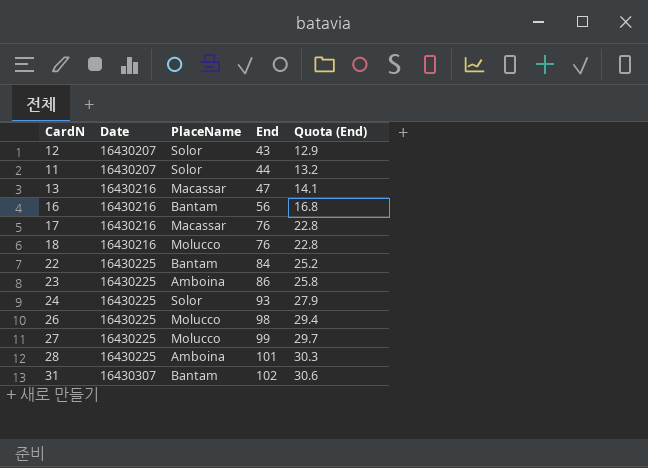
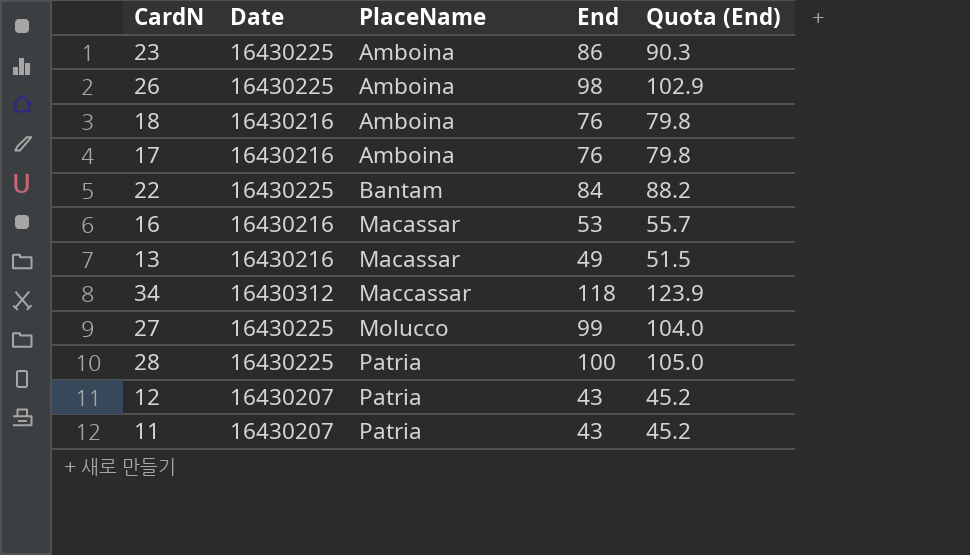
row order: Date ascending -> PlaceName ascending
column Quota (End) | formula: [End] * 0.3 -> [End] * 1.05
row 24: 16430225 | Solor | 93 | 27.9 -> none
row 31: 16430307 | Bantam | 102 | 30.6 -> none
26 | PlaceName: Molucco -> Amboina
18 | PlaceName: Molucco -> Amboina
17 | PlaceName: Macassar -> Amboina
16 | PlaceName: Bantam -> Macassar
16 | End: 56 -> 53
13 | End: 47 -> 49
row 34: none -> 16430312 | Maccassar | 118 | 123.9
28 | PlaceName: Amboina -> Patria
28 | End: 101 -> 100
12 | PlaceName: Solor -> Patria
11 | PlaceName: Solor -> Patria
11 | End: 44 -> 43

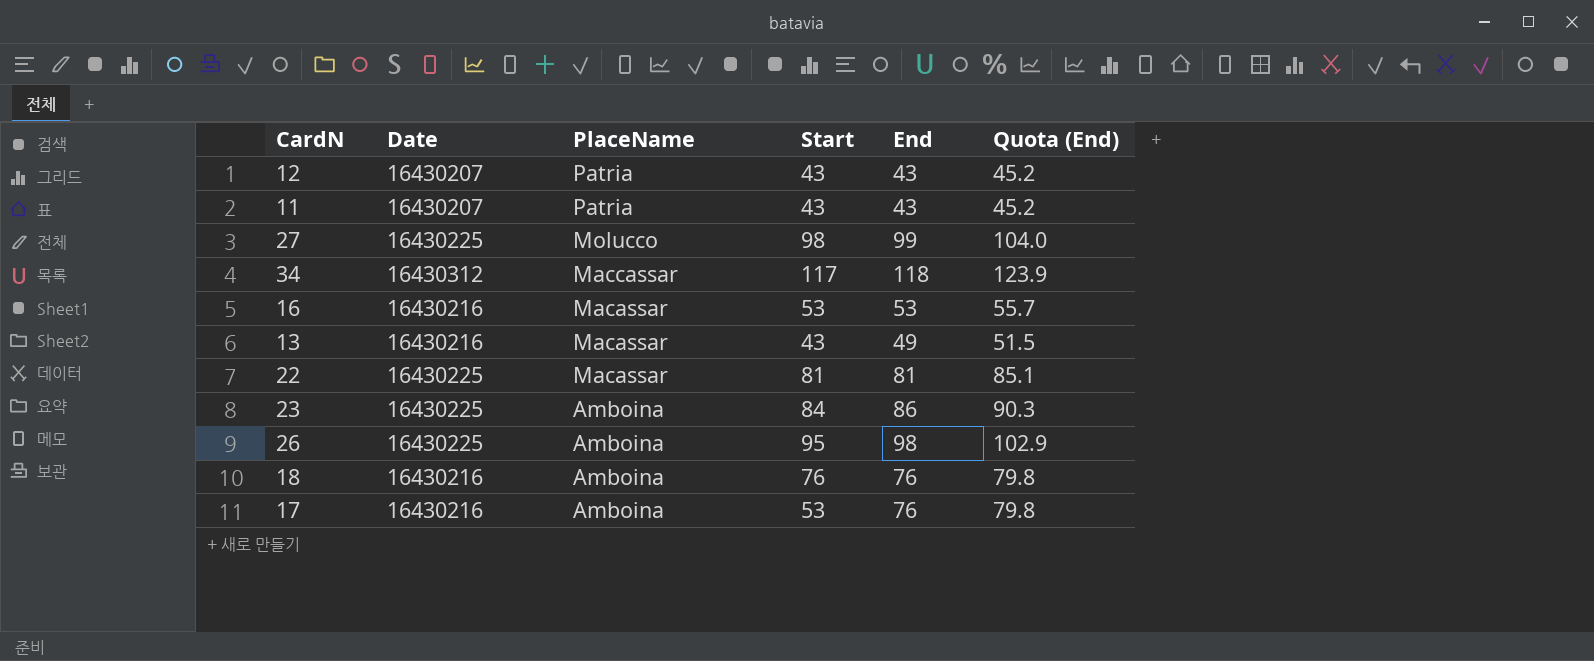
row order: PlaceName ascending -> PlaceName descending
column Start | position: none -> 4
row 28: 16430225 | Patria | 100 | 105.0 -> none
22 | PlaceName: Bantam -> Macassar
22 | End: 84 -> 81
22 | Quota (End): 88.2 -> 85.1

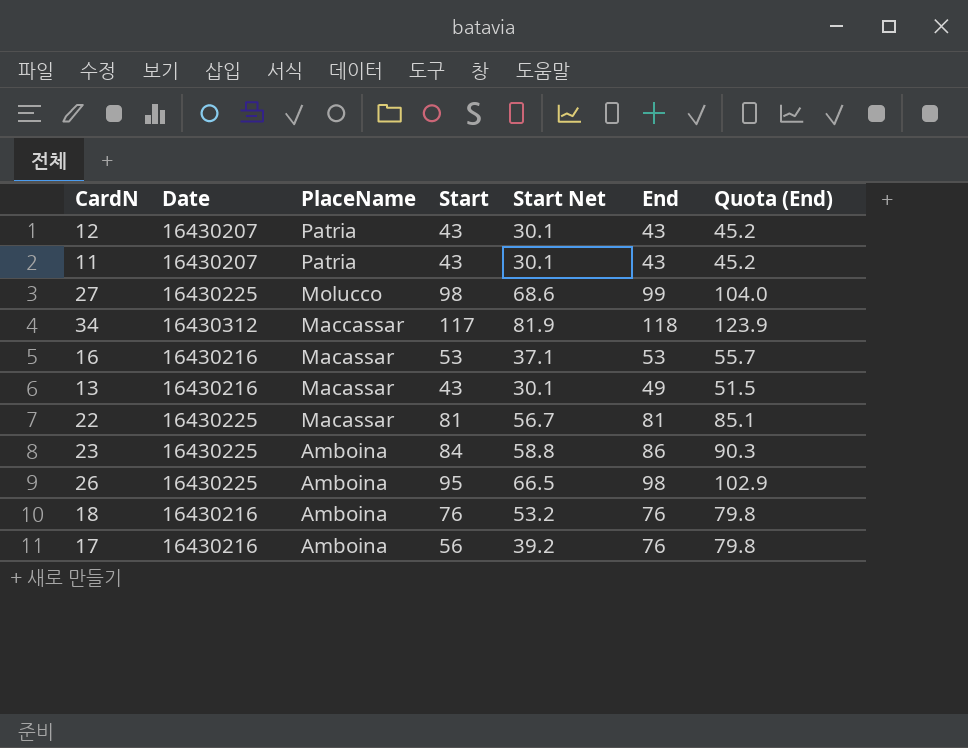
column Start Net | formula: none -> [Start] * 0.7
17 | Start: 53 -> 56

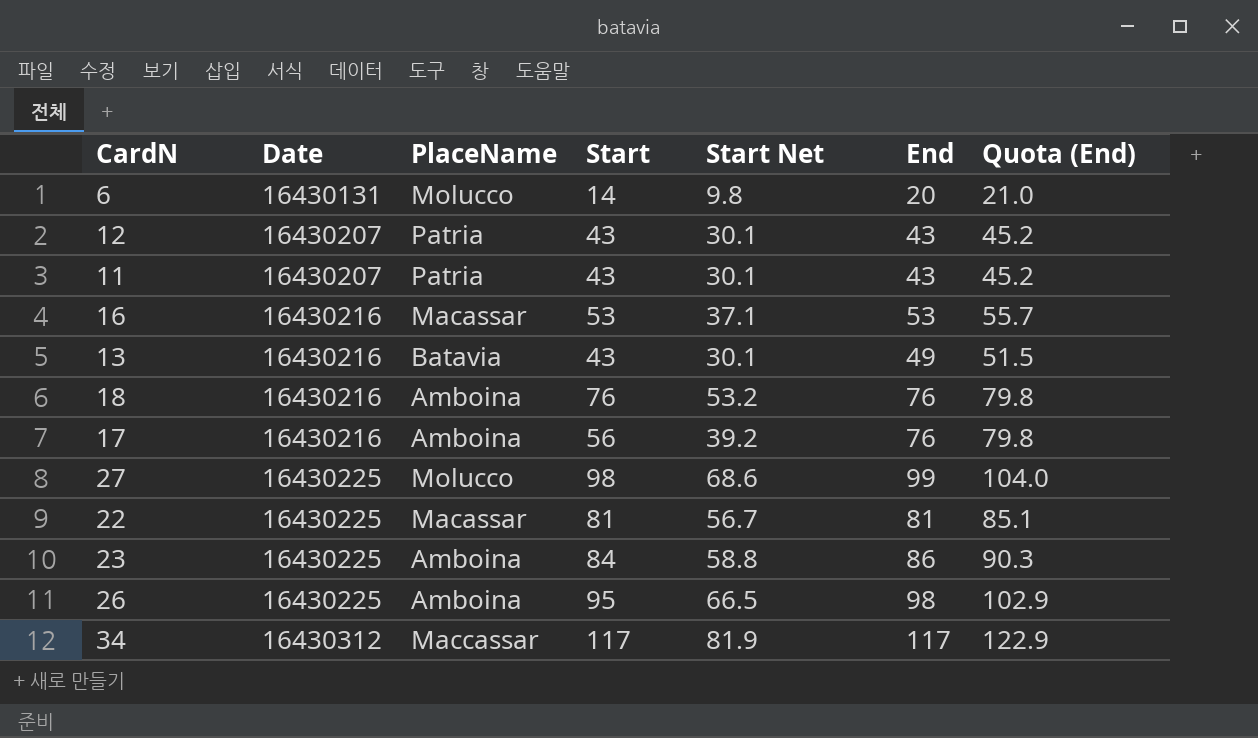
row order: PlaceName descending -> Date ascending
row 6: none -> 16430131 | Molucco | 14 | 9.8 | 20 | 21.0
13 | PlaceName: Macassar -> Batavia
34 | End: 118 -> 117
34 | Quota (End): 123.9 -> 122.9

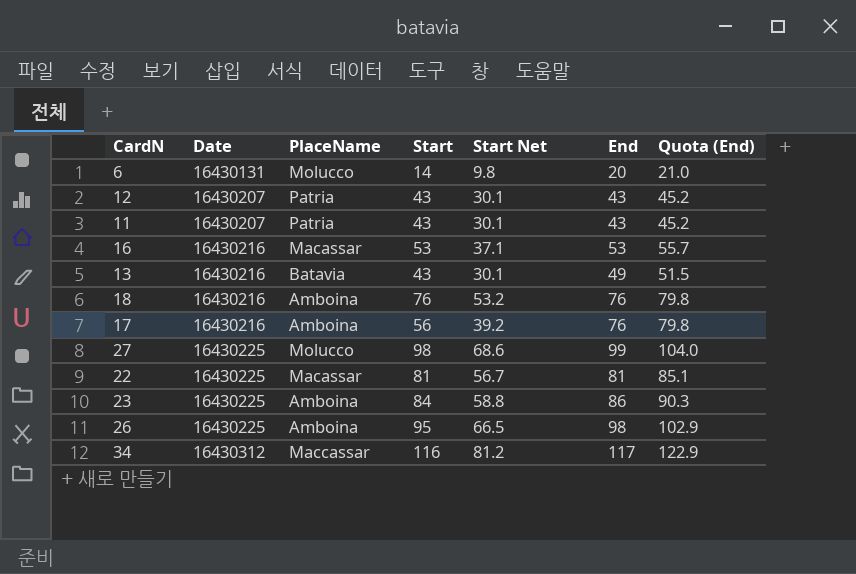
34 | Start: 117 -> 116
34 | Start Net: 81.9 -> 81.2

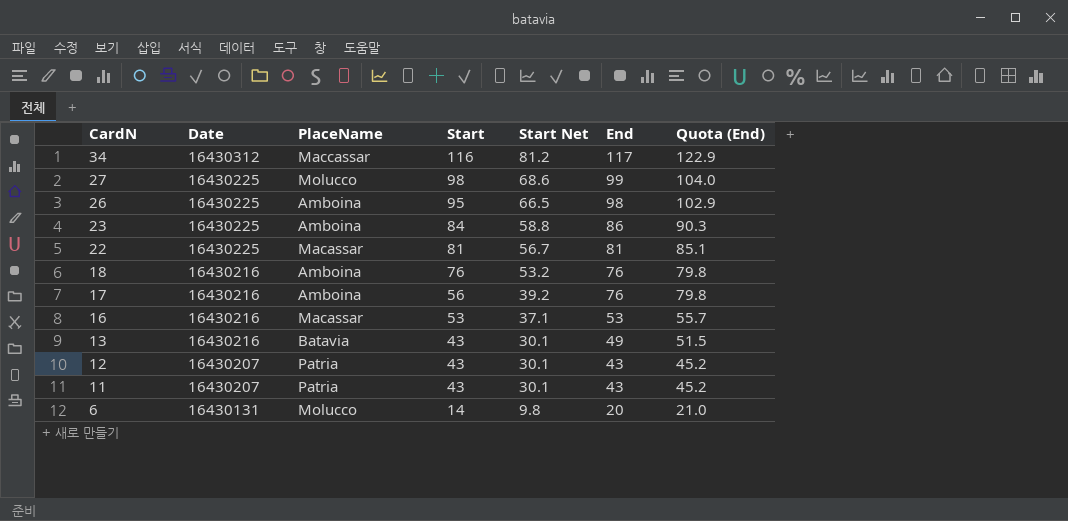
row order: Date ascending -> CardN descending

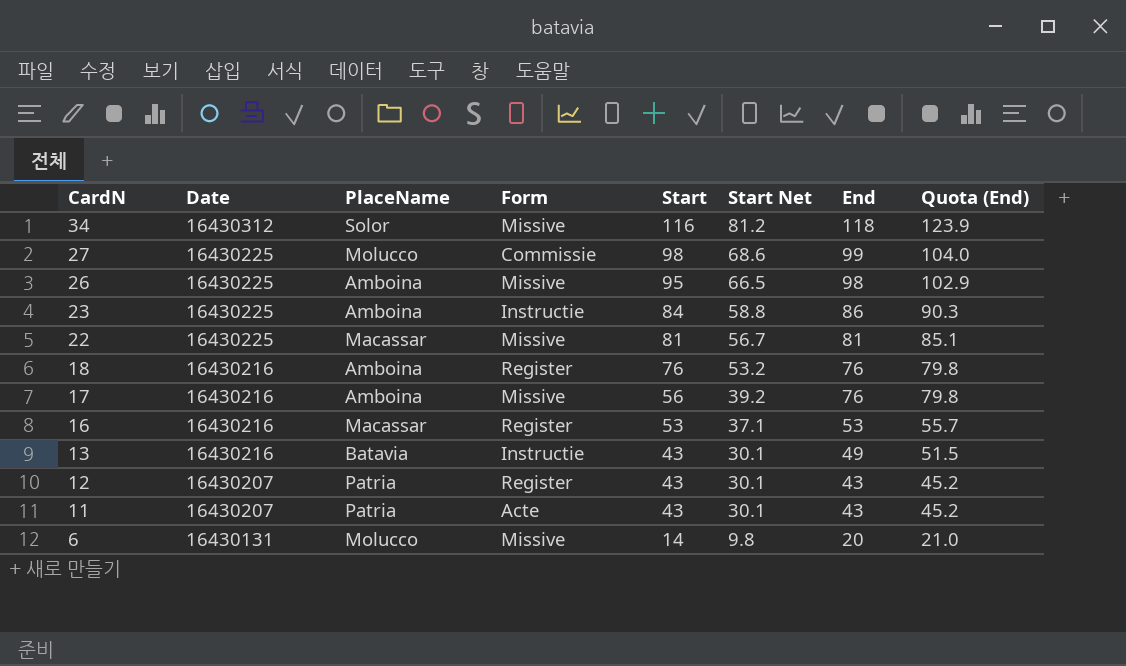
column Form | position: none -> 4
34 | PlaceName: Maccassar -> Solor
34 | End: 117 -> 118
34 | Quota (End): 122.9 -> 123.9

